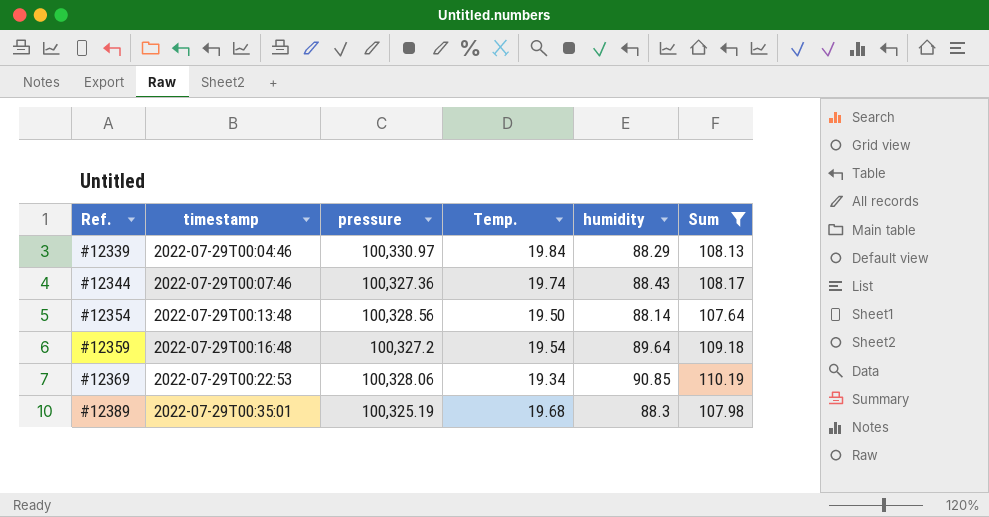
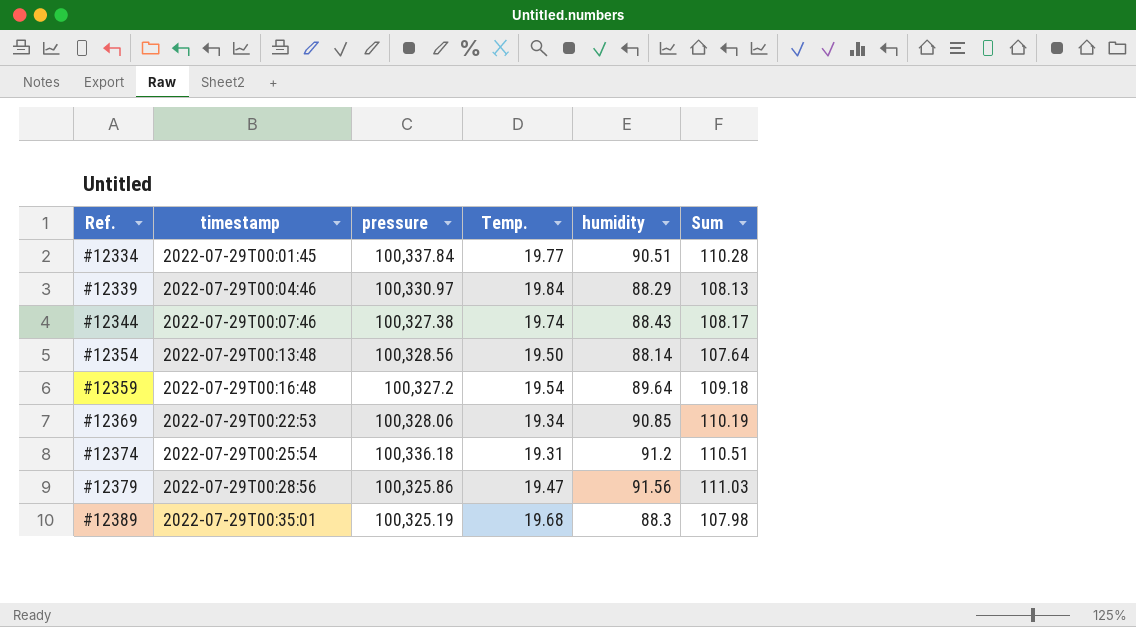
filter: Sum <= 110.19 -> none
#12344 | pressure: 100,327.36 -> 100,327.38

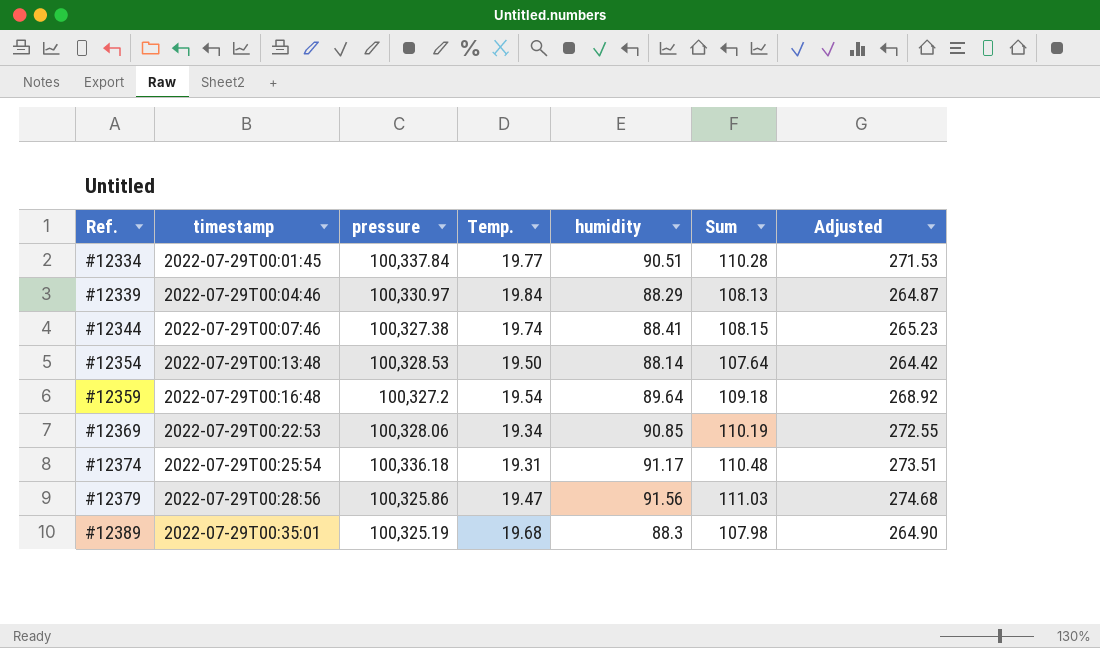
column Adjusted | formula: none -> [humidity] * 3
#12344 | humidity: 88.43 -> 88.41
#12344 | Sum: 108.17 -> 108.15
#12354 | pressure: 100,328.56 -> 100,328.53
#12374 | humidity: 91.2 -> 91.17
#12374 | Sum: 110.51 -> 110.48

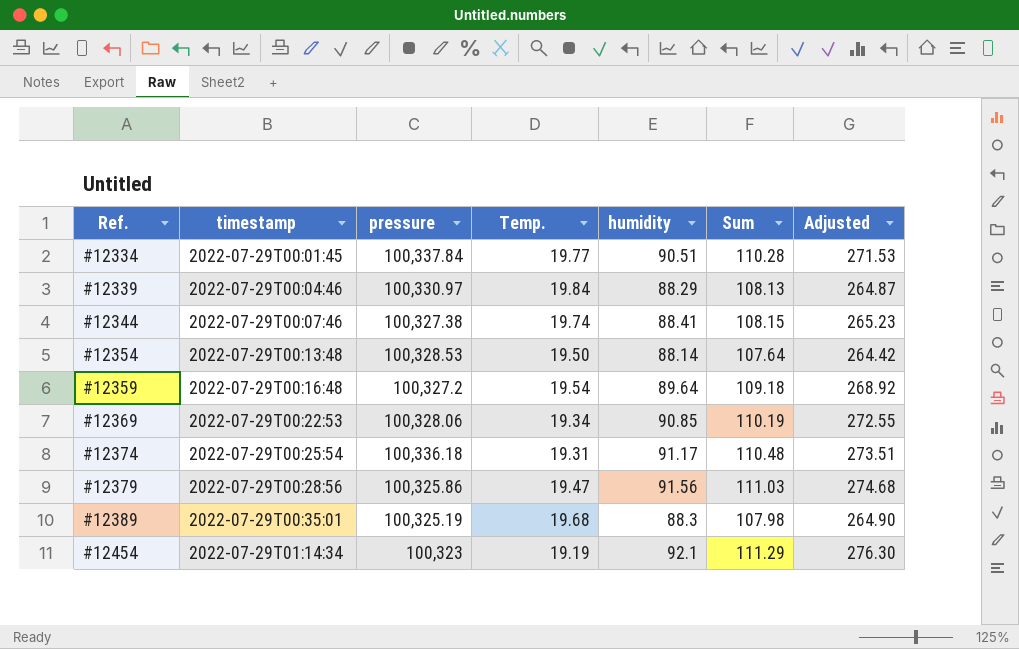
row #12454: none -> 2022-07-29T01:14:34 | 100,323 | 19.19 | 92.1 | 111.29 | 276.30

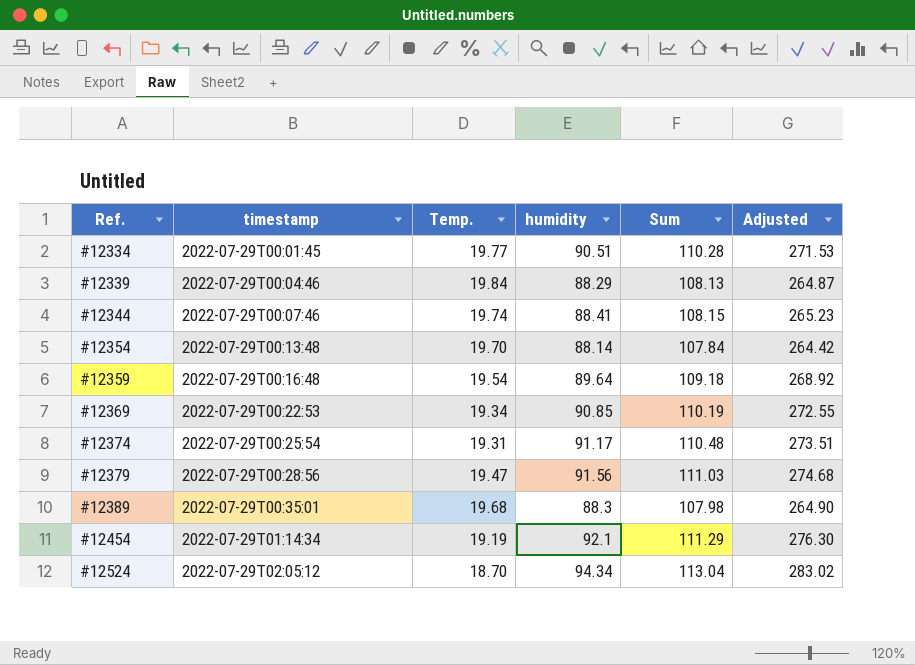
column pressure | position: 3 -> none
#12354 | Temp.: 19.50 -> 19.70
#12354 | Sum: 107.64 -> 107.84
row #12524: none -> 2022-07-29T02:05:12 | 18.70 | 94.34 | 113.04 | 283.02

